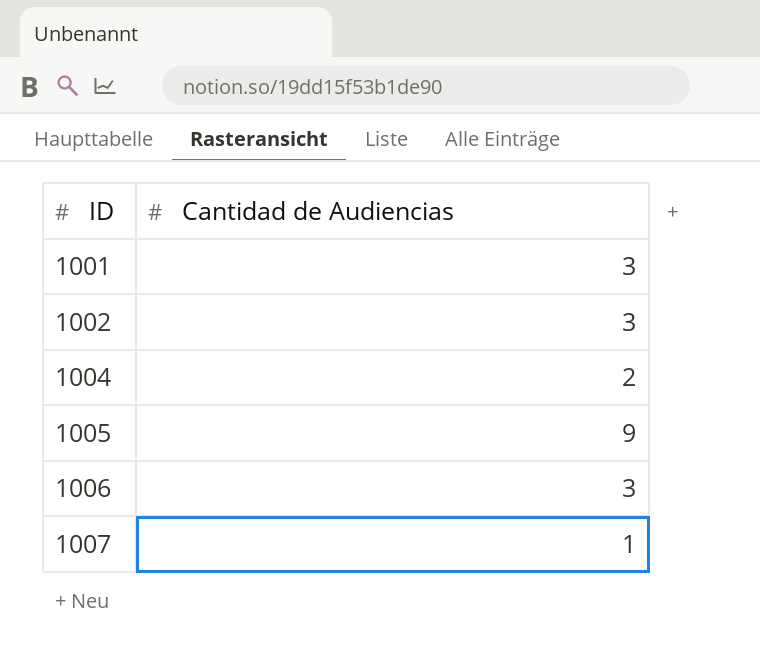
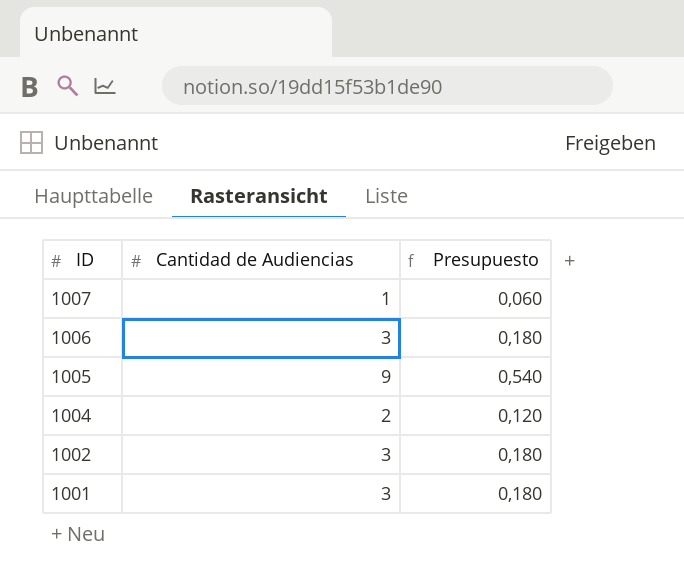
row order: ID ascending -> ID descending
column Presupuesto | formula: none -> [Cantidad de Audiencias] * 0,06

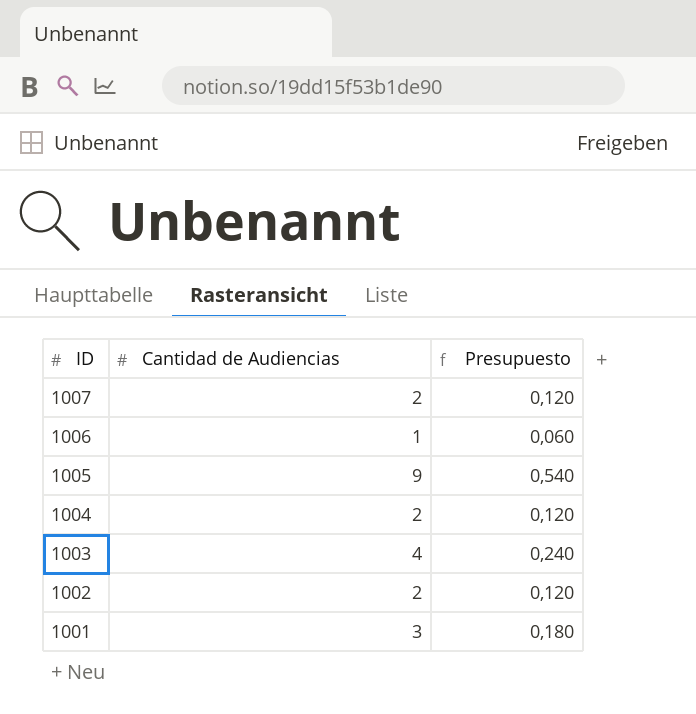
1007 | Cantidad de Audiencias: 1 -> 2
1007 | Presupuesto: 0,060 -> 0,120
1006 | Cantidad de Audiencias: 3 -> 1
1006 | Presupuesto: 0,180 -> 0,060
row 1003: none -> 4 | 0,240
1002 | Cantidad de Audiencias: 3 -> 2
1002 | Presupuesto: 0,180 -> 0,120

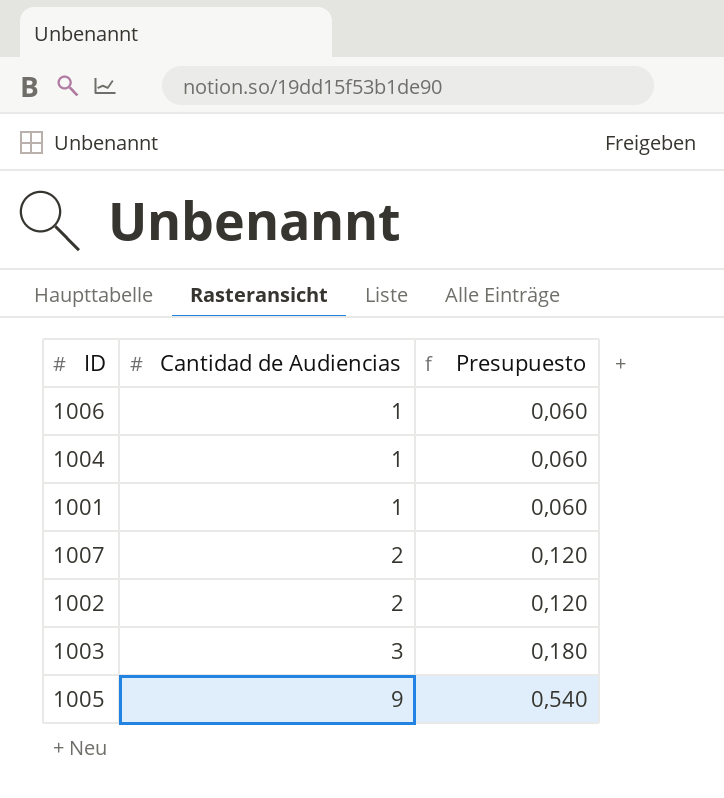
row order: ID descending -> Cantidad de Audiencias ascending
1004 | Cantidad de Audiencias: 2 -> 1
1004 | Presupuesto: 0,120 -> 0,060
1001 | Cantidad de Audiencias: 3 -> 1
1001 | Presupuesto: 0,180 -> 0,060
1003 | Cantidad de Audiencias: 4 -> 3
1003 | Presupuesto: 0,240 -> 0,180

